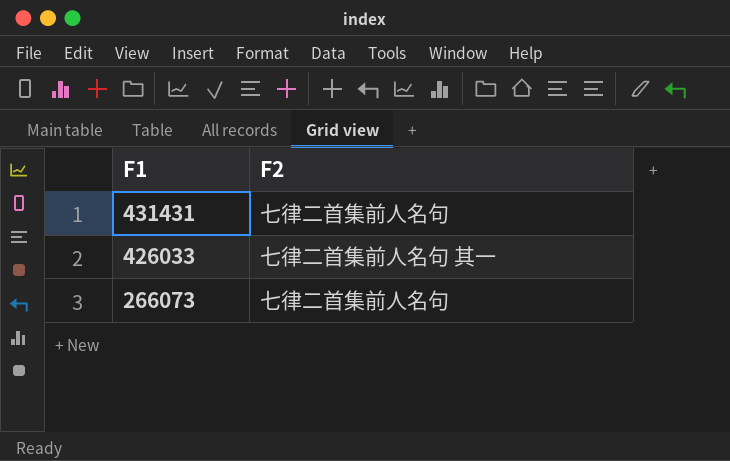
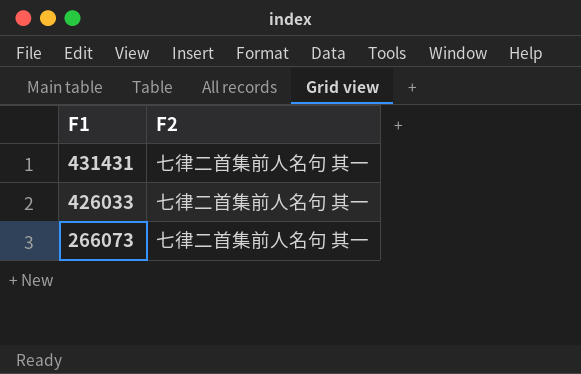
431431 | F2: 七律二首集前人名句 -> 七律二首集前人名句 其一
266073 | F2: 七律二首集前人名句 -> 七律二首集前人名句 其一

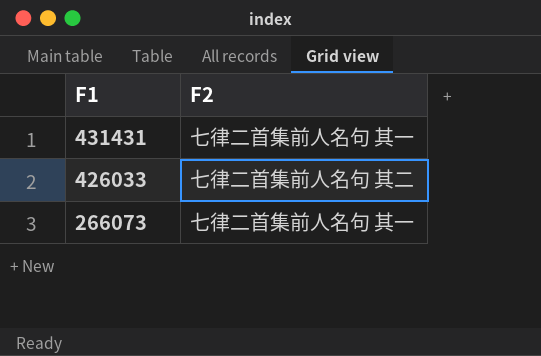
426033 | F2: 七律二首集前人名句 其一 -> 七律二首集前人名句 其二

